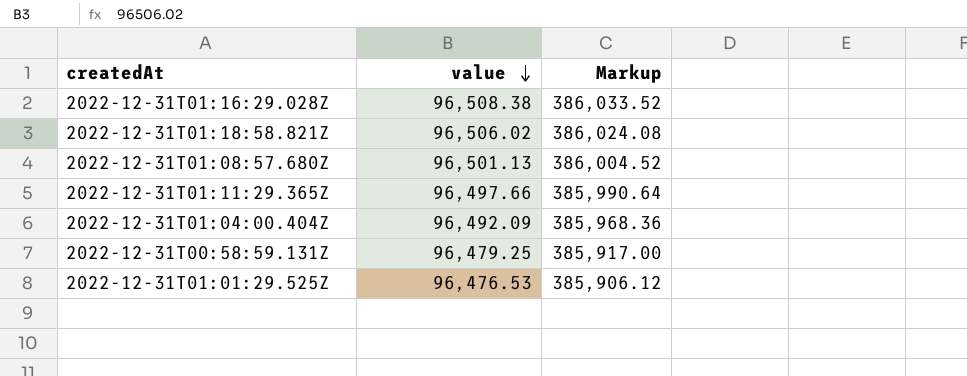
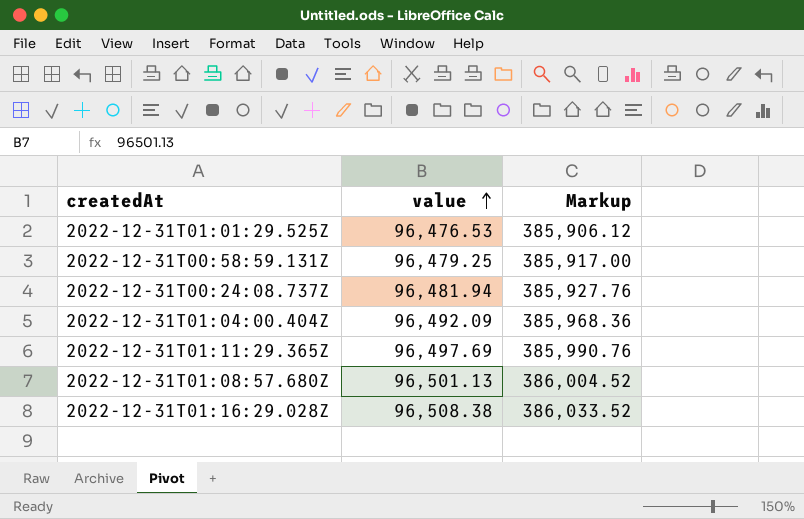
row order: value descending -> value ascending
row 2022-12-31T01:18:58.821Z: 96,506.02 | 386,024.08 -> none
row 2022-12-31T00:24:08.737Z: none -> 96,481.94 | 385,927.76
2022-12-31T01:11:29.365Z | value: 96,497.66 -> 96,497.69
2022-12-31T01:11:29.365Z | Markup: 385,990.64 -> 385,990.76

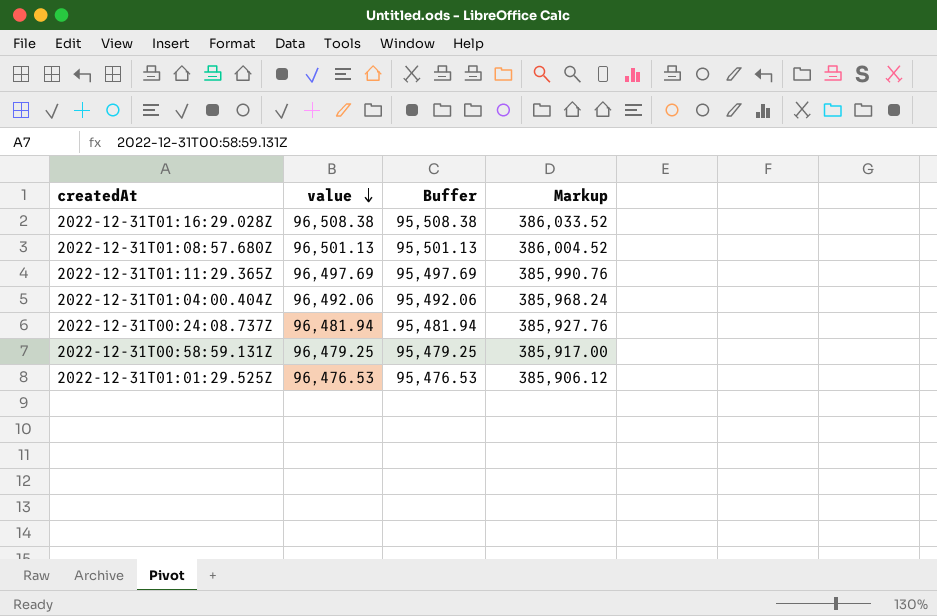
row order: value ascending -> value descending
column Buffer | formula: none -> [value] - 1000
2022-12-31T01:04:00.404Z | value: 96,492.09 -> 96,492.06
2022-12-31T01:04:00.404Z | Markup: 385,968.36 -> 385,968.24

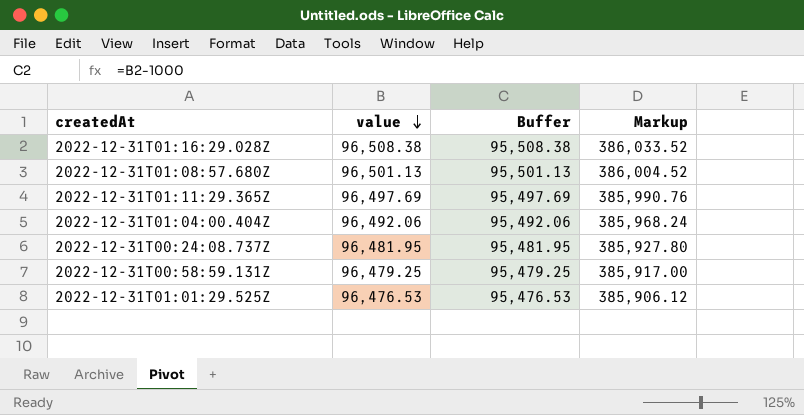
2022-12-31T00:24:08.737Z | value: 96,481.94 -> 96,481.95
2022-12-31T00:24:08.737Z | Buffer: 95,481.94 -> 95,481.95
2022-12-31T00:24:08.737Z | Markup: 385,927.76 -> 385,927.80

